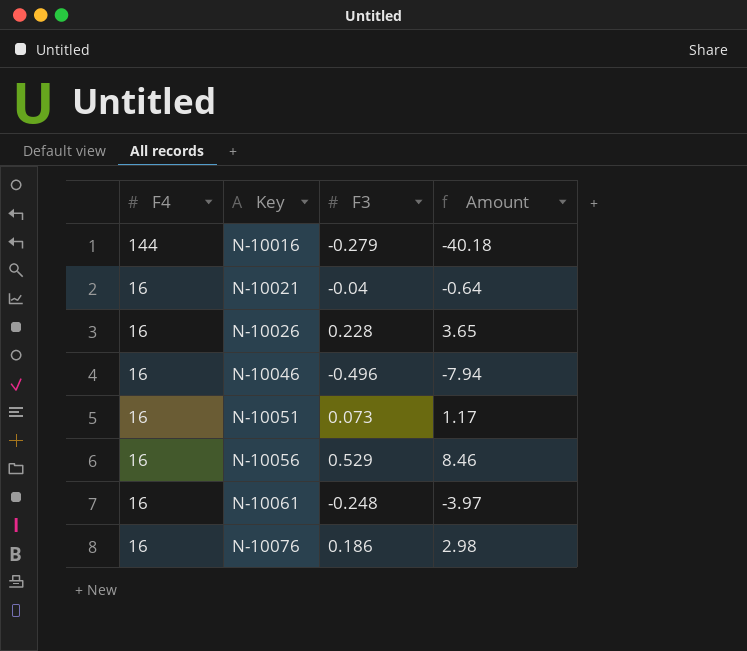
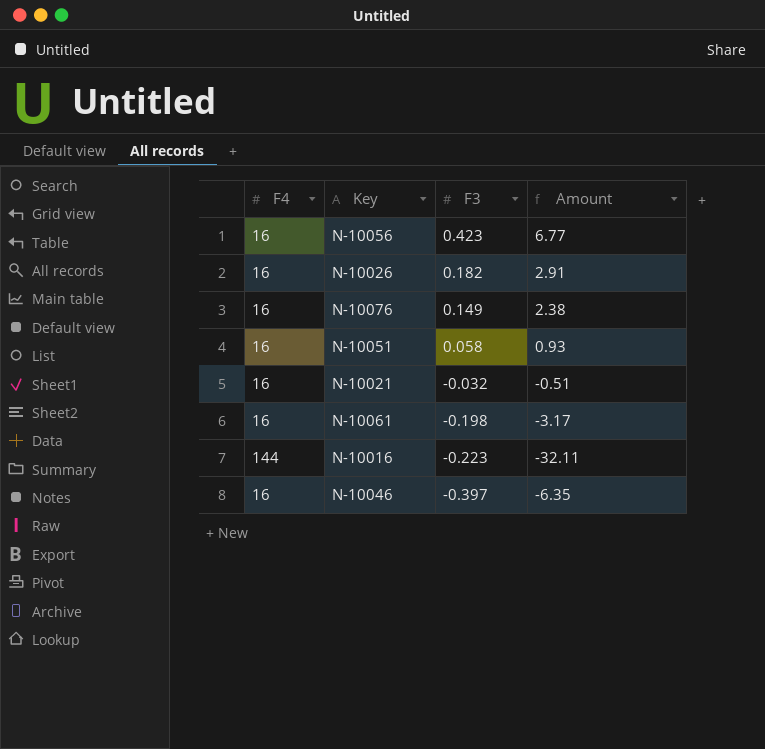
row order: F4 descending -> F3 descending
N-10056 | F3: 0.529 -> 0.423
N-10056 | Amount: 8.46 -> 6.77
N-10026 | F3: 0.228 -> 0.182
N-10026 | Amount: 3.65 -> 2.91
N-10076 | F3: 0.186 -> 0.149
N-10076 | Amount: 2.98 -> 2.38
N-10051 | F3: 0.073 -> 0.058
N-10051 | Amount: 1.17 -> 0.93
N-10021 | F3: -0.04 -> -0.032
N-10021 | Amount: -0.64 -> -0.51
N-10061 | F3: -0.248 -> -0.198
N-10061 | Amount: -3.97 -> -3.17
N-10016 | F3: -0.279 -> -0.223
N-10016 | Amount: -40.18 -> -32.11
N-10046 | F3: -0.496 -> -0.397
N-10046 | Amount: -7.94 -> -6.35

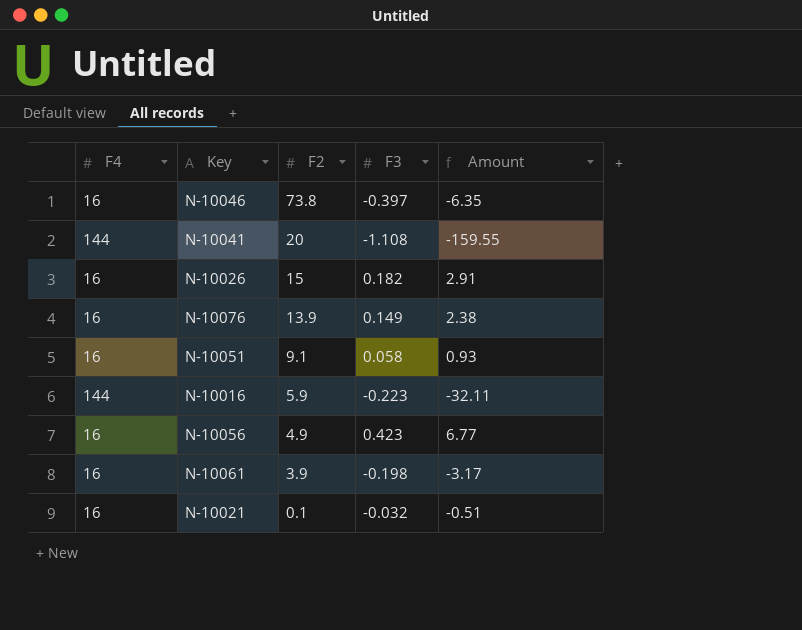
row order: F3 descending -> F2 descending
column F2 | position: none -> 3
row N-10041: none -> 144 | 20 | -1.108 | -159.55

